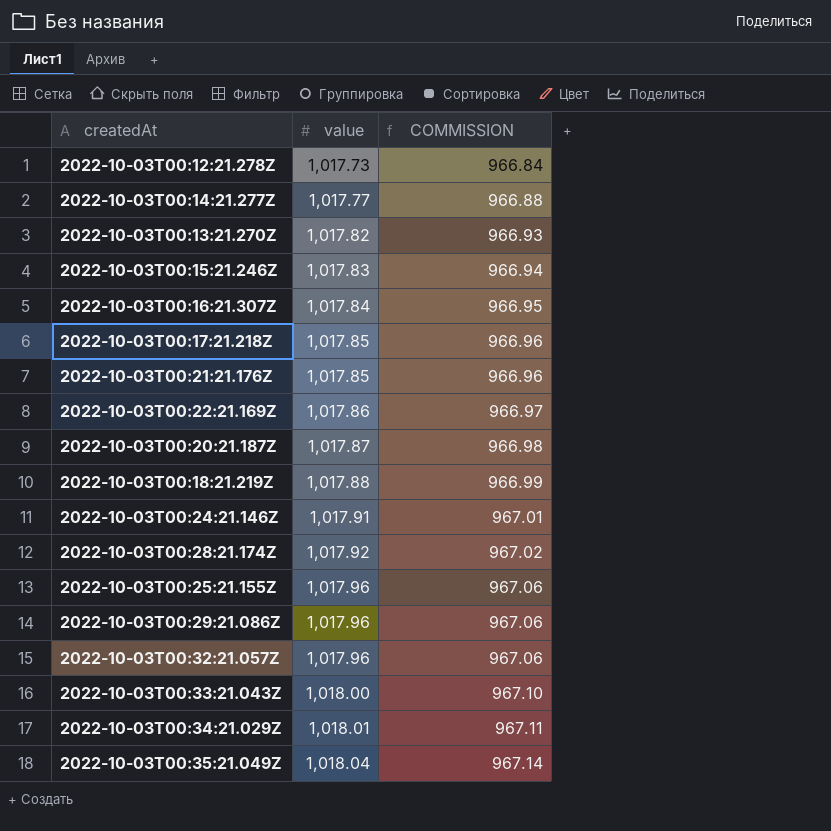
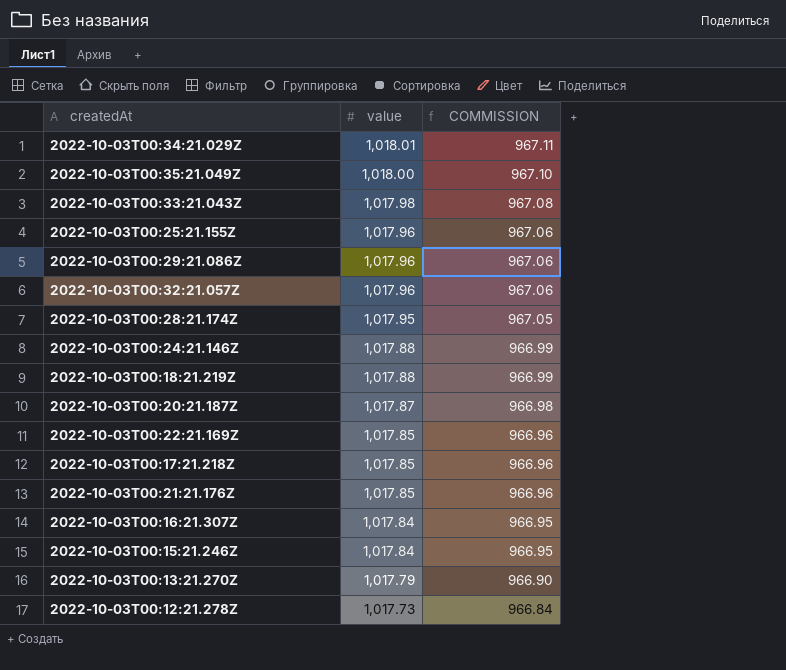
row order: value ascending -> value descending
row 2022-10-03T00:14:21.277Z: 1,017.77 | 966.88 -> none
2022-10-03T00:35:21.049Z | value: 1,018.04 -> 1,018.00
2022-10-03T00:35:21.049Z | COMMISSION: 967.14 -> 967.10
2022-10-03T00:33:21.043Z | value: 1,018.00 -> 1,017.98
2022-10-03T00:33:21.043Z | COMMISSION: 967.10 -> 967.08
2022-10-03T00:28:21.174Z | value: 1,017.92 -> 1,017.95
2022-10-03T00:28:21.174Z | COMMISSION: 967.02 -> 967.05
2022-10-03T00:24:21.146Z | value: 1,017.91 -> 1,017.88
2022-10-03T00:24:21.146Z | COMMISSION: 967.01 -> 966.99
2022-10-03T00:22:21.169Z | value: 1,017.86 -> 1,017.85
2022-10-03T00:22:21.169Z | COMMISSION: 966.97 -> 966.96
2022-10-03T00:15:21.246Z | value: 1,017.83 -> 1,017.84
2022-10-03T00:15:21.246Z | COMMISSION: 966.94 -> 966.95
2022-10-03T00:13:21.270Z | value: 1,017.82 -> 1,017.79
2022-10-03T00:13:21.270Z | COMMISSION: 966.93 -> 966.90

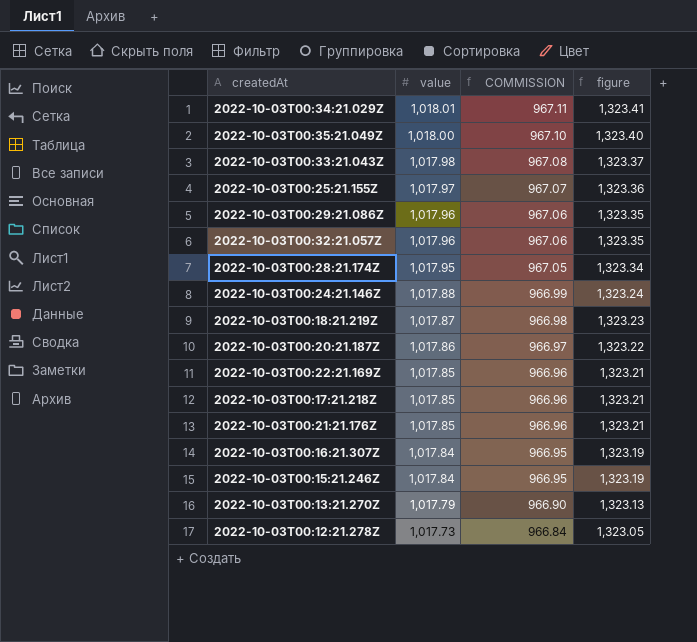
column figure | formula: none -> [value] * 1.3
2022-10-03T00:25:21.155Z | value: 1,017.96 -> 1,017.97
2022-10-03T00:25:21.155Z | COMMISSION: 967.06 -> 967.07
2022-10-03T00:18:21.219Z | value: 1,017.88 -> 1,017.87
2022-10-03T00:18:21.219Z | COMMISSION: 966.99 -> 966.98
2022-10-03T00:20:21.187Z | value: 1,017.87 -> 1,017.86
2022-10-03T00:20:21.187Z | COMMISSION: 966.98 -> 966.97

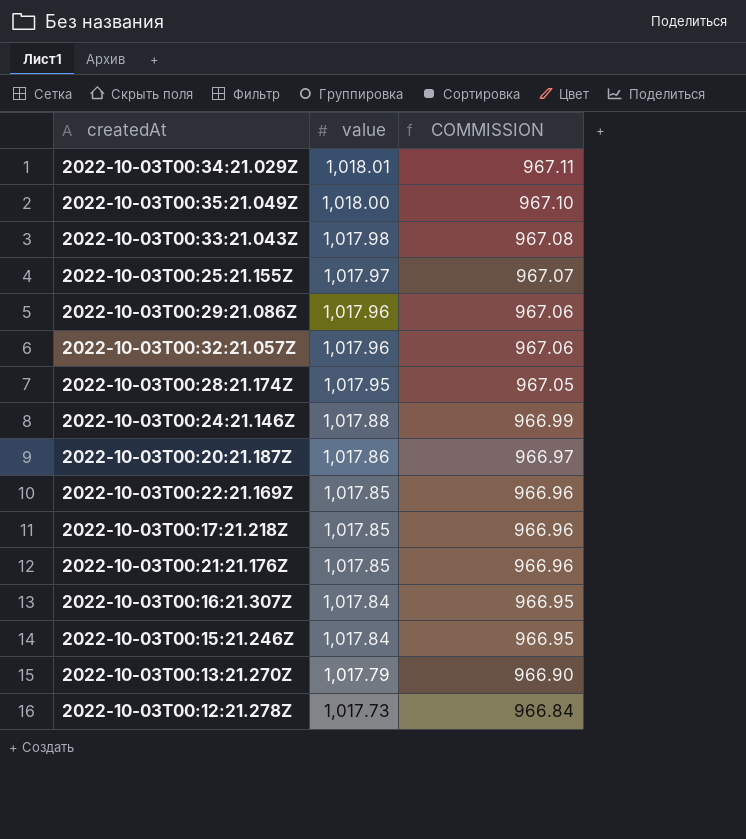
column figure | formula: [value] * 1.3 -> none
row 2022-10-03T00:18:21.219Z: 1,017.87 | 966.98 | 1,323.23 -> none

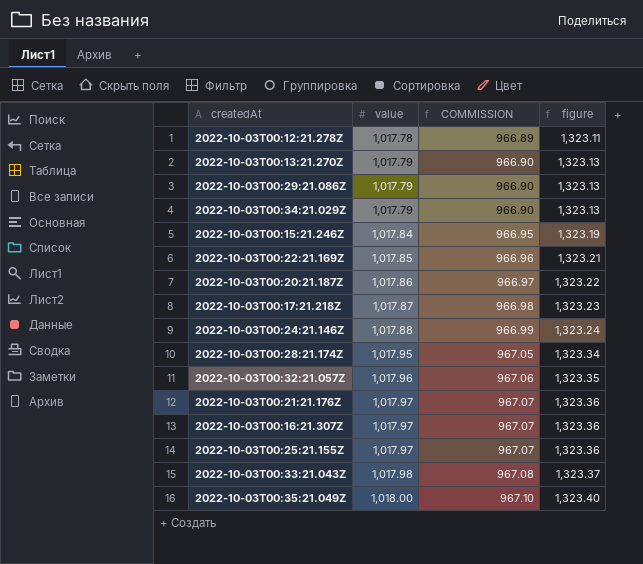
row order: value descending -> value ascending
column figure | formula: none -> [value] * 1.3
2022-10-03T00:12:21.278Z | value: 1,017.73 -> 1,017.78
2022-10-03T00:12:21.278Z | COMMISSION: 966.84 -> 966.89
2022-10-03T00:29:21.086Z | value: 1,017.96 -> 1,017.79
2022-10-03T00:29:21.086Z | COMMISSION: 967.06 -> 966.90
2022-10-03T00:34:21.029Z | value: 1,018.01 -> 1,017.79
2022-10-03T00:34:21.029Z | COMMISSION: 967.11 -> 966.90
2022-10-03T00:17:21.218Z | value: 1,017.85 -> 1,017.87
2022-10-03T00:17:21.218Z | COMMISSION: 966.96 -> 966.98
2022-10-03T00:21:21.176Z | value: 1,017.85 -> 1,017.97
2022-10-03T00:21:21.176Z | COMMISSION: 966.96 -> 967.07
2022-10-03T00:16:21.307Z | value: 1,017.84 -> 1,017.97
2022-10-03T00:16:21.307Z | COMMISSION: 966.95 -> 967.07

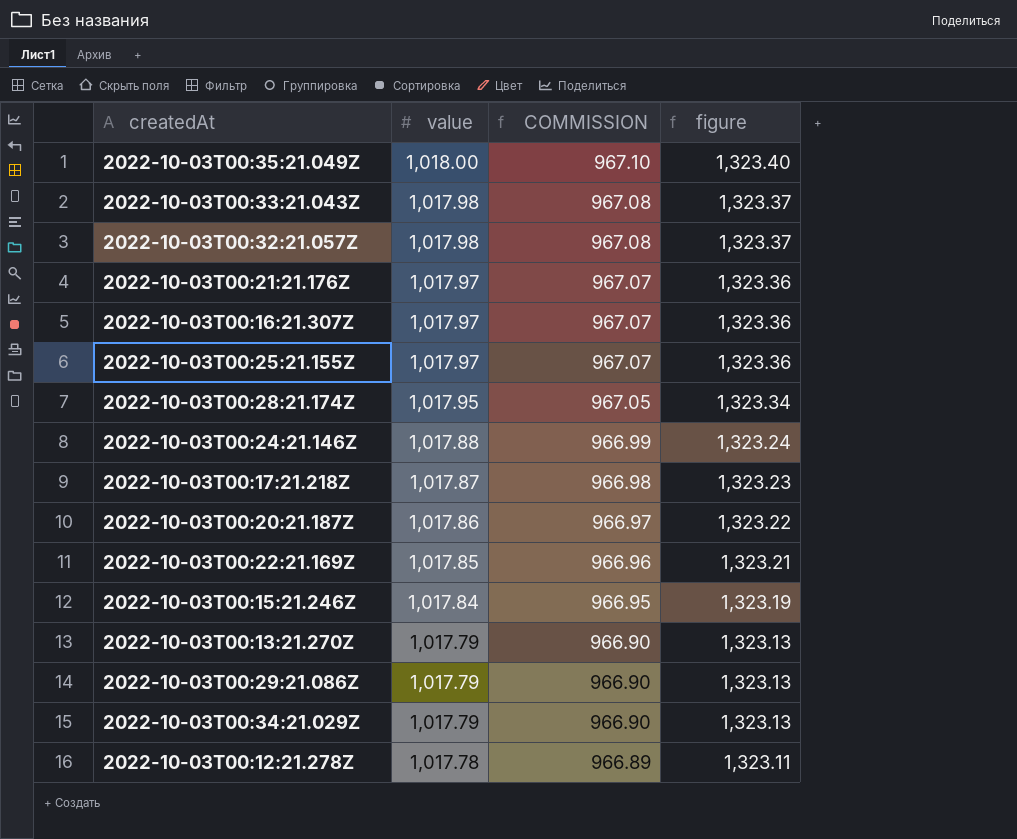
row order: value ascending -> value descending
2022-10-03T00:32:21.057Z | value: 1,017.96 -> 1,017.98
2022-10-03T00:32:21.057Z | COMMISSION: 967.06 -> 967.08
2022-10-03T00:32:21.057Z | figure: 1,323.35 -> 1,323.37

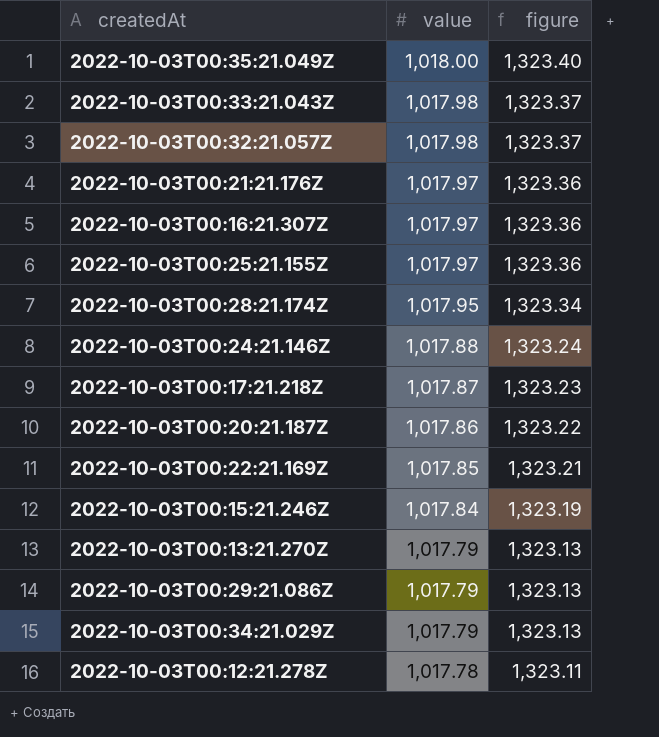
column COMMISSION | formula: [value] * 0.95 -> none

